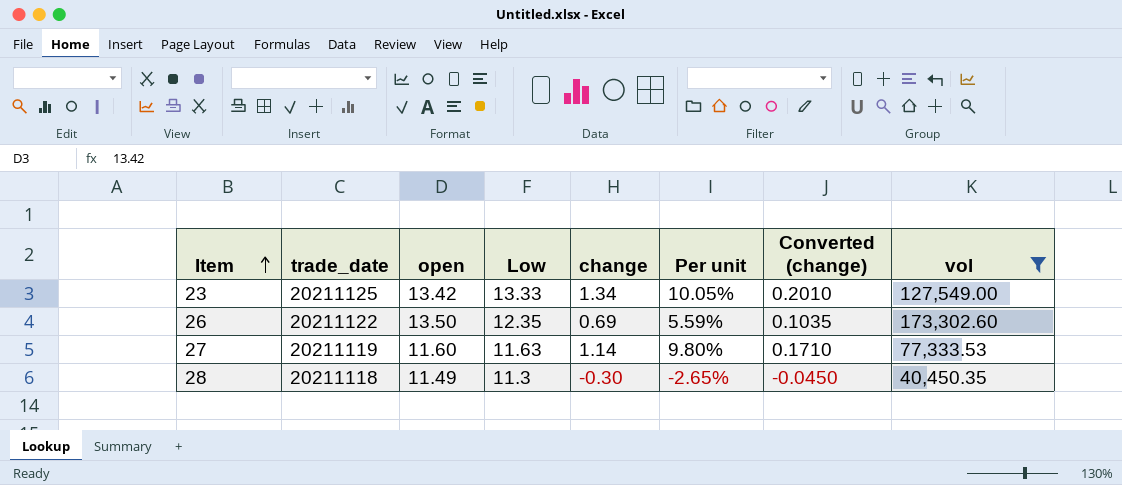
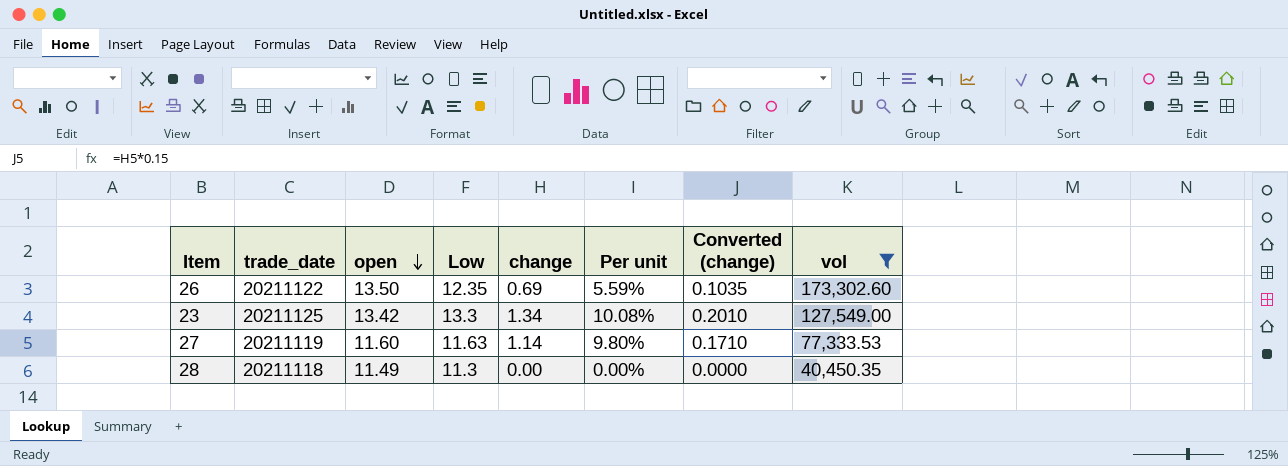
row order: Item ascending -> open descending
23 | Low: 13.33 -> 13.3
23 | Per unit: 10.05% -> 10.08%
28 | change: -0.30 -> 0.00
28 | Per unit: -2.65% -> 0.00%
28 | Converted (change): -0.0450 -> 0.0000

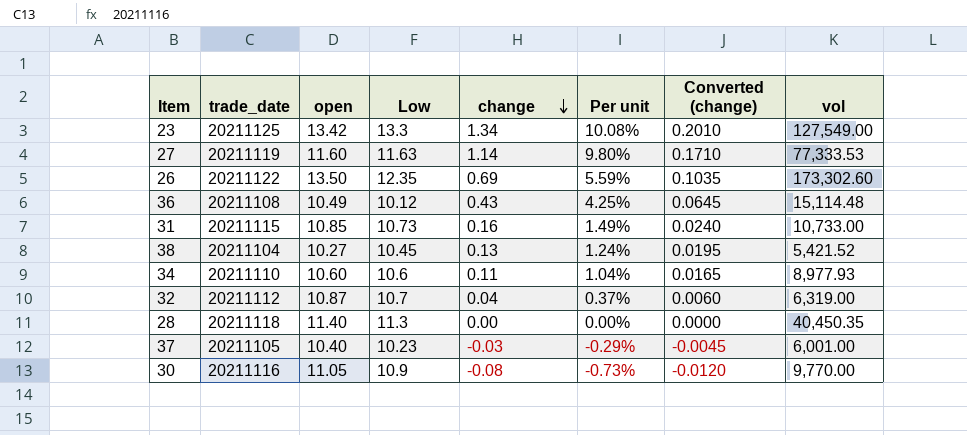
filter: vol >= 40,450.35 -> none
row order: open descending -> change descending
28 | open: 11.49 -> 11.40

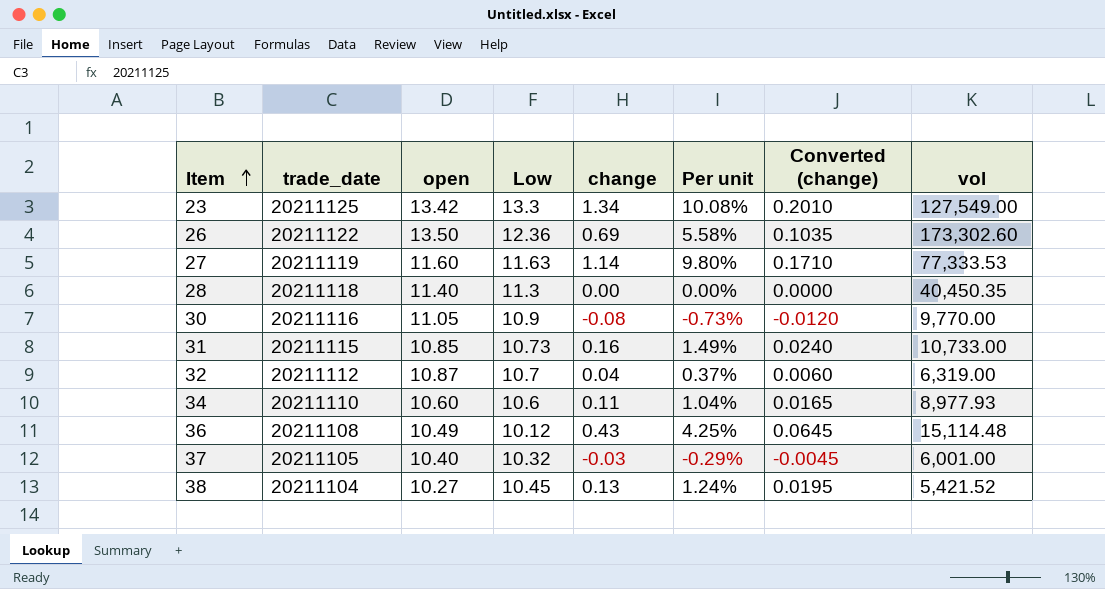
row order: change descending -> Item ascending
26 | Low: 12.35 -> 12.36
26 | Per unit: 5.59% -> 5.58%
37 | Low: 10.23 -> 10.32

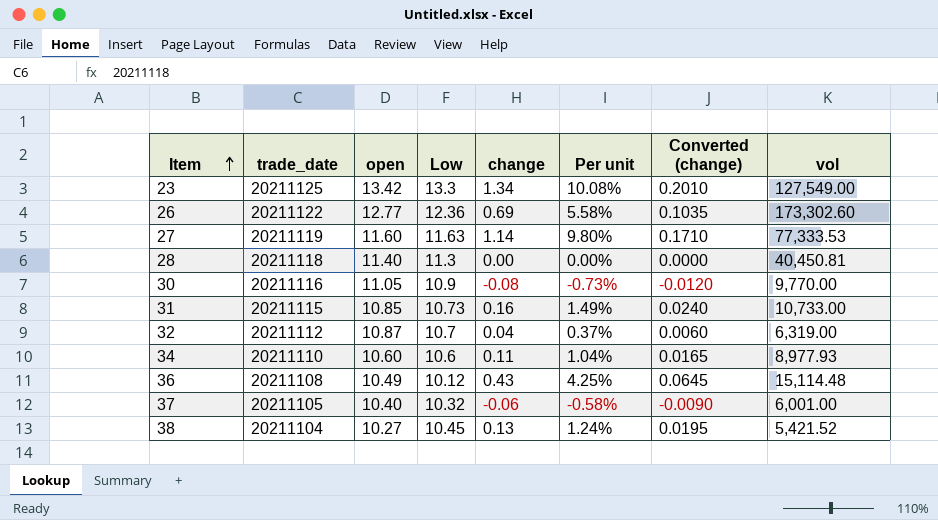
26 | open: 13.50 -> 12.77
28 | vol: 40,450.35 -> 40,450.81
37 | change: -0.03 -> -0.06
37 | Per unit: -0.29% -> -0.58%
37 | Converted (change): -0.0045 -> -0.0090

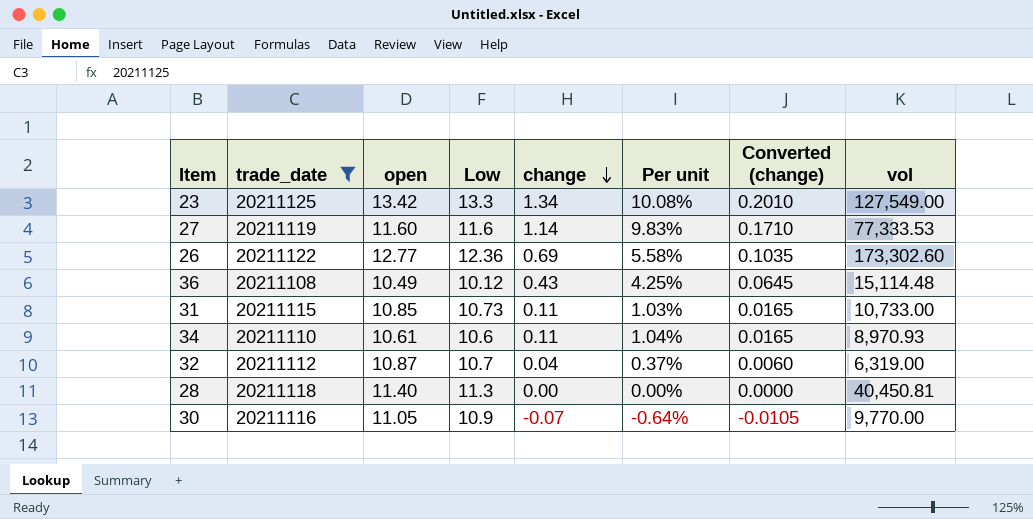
filter: none -> trade_date >= 20211108
row order: Item ascending -> change descending
27 | Low: 11.63 -> 11.6
27 | Per unit: 9.80% -> 9.83%
31 | change: 0.16 -> 0.11
31 | Per unit: 1.49% -> 1.03%
31 | Converted (change): 0.0240 -> 0.0165
34 | open: 10.60 -> 10.61
34 | vol: 8,977.93 -> 8,970.93
30 | change: -0.08 -> -0.07
30 | Per unit: -0.73% -> -0.64%
30 | Converted (change): -0.0120 -> -0.0105

